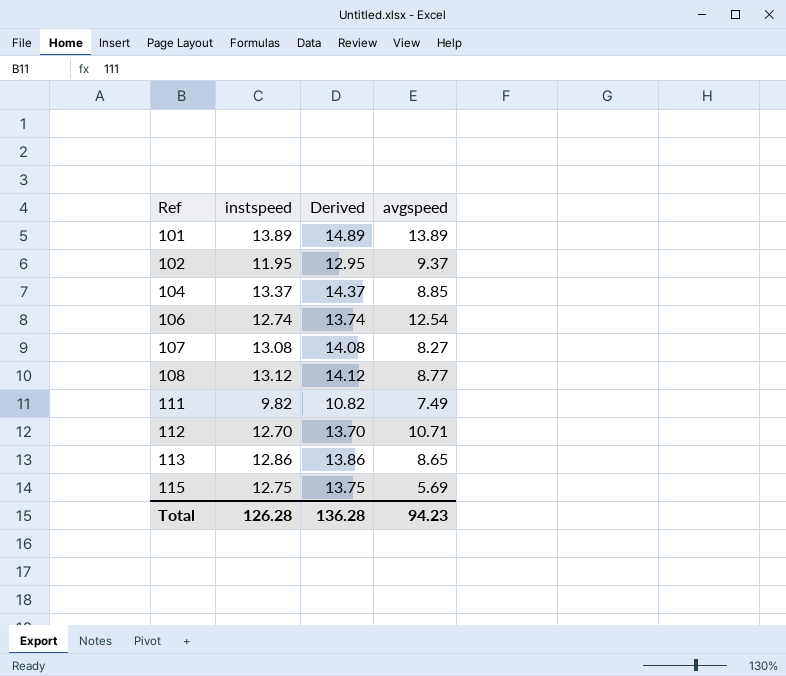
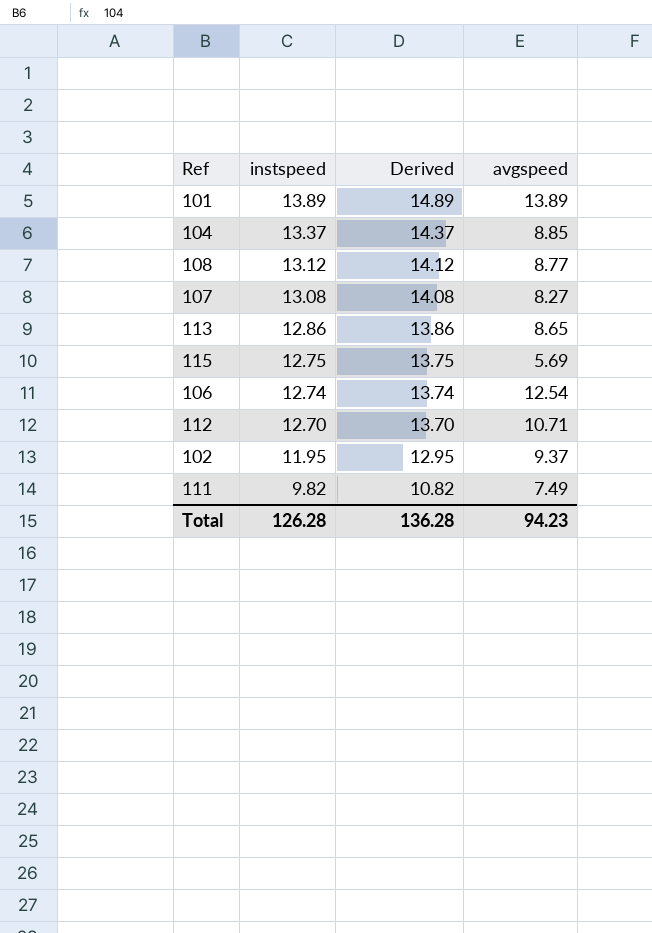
row order: Ref ascending -> instspeed descending

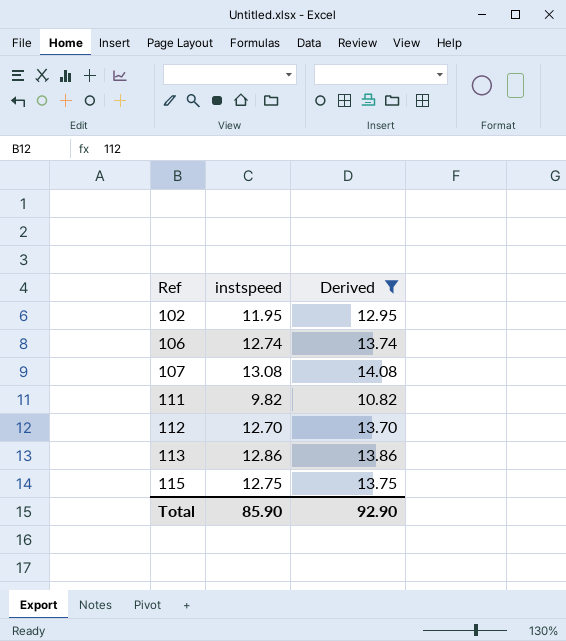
filter: none -> Derived <= 14.08
row order: instspeed descending -> Ref ascending
column avgspeed | position: 4 -> none
Total | instspeed: 126.28 -> 85.90
Total | Derived: 136.28 -> 92.90

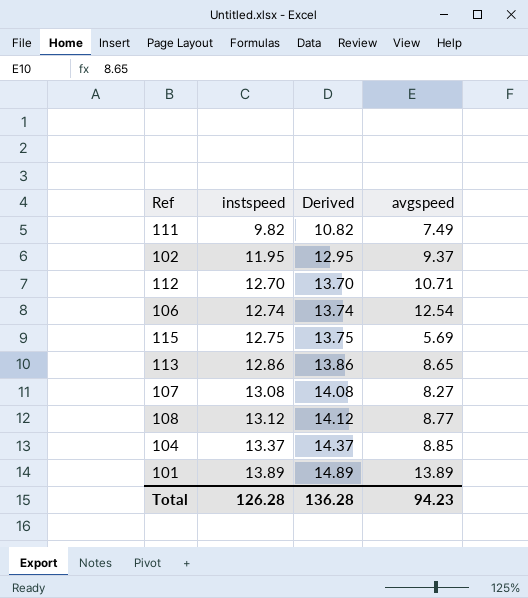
filter: Derived <= 14.08 -> none
row order: Ref ascending -> instspeed ascending
column avgspeed | position: none -> 4
Total | instspeed: 85.90 -> 126.28
Total | Derived: 92.90 -> 136.28

